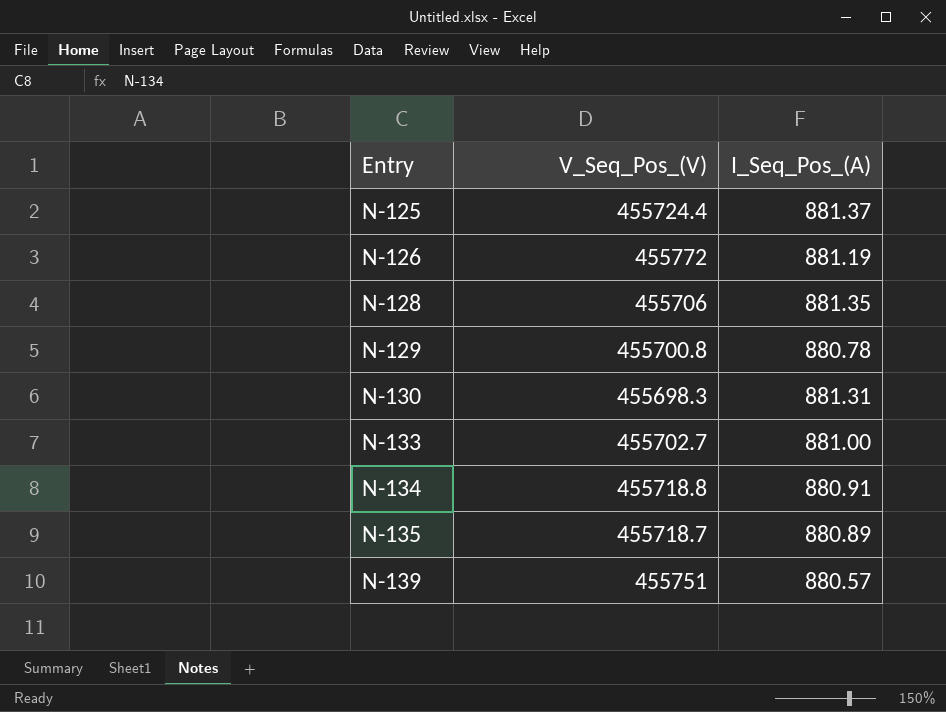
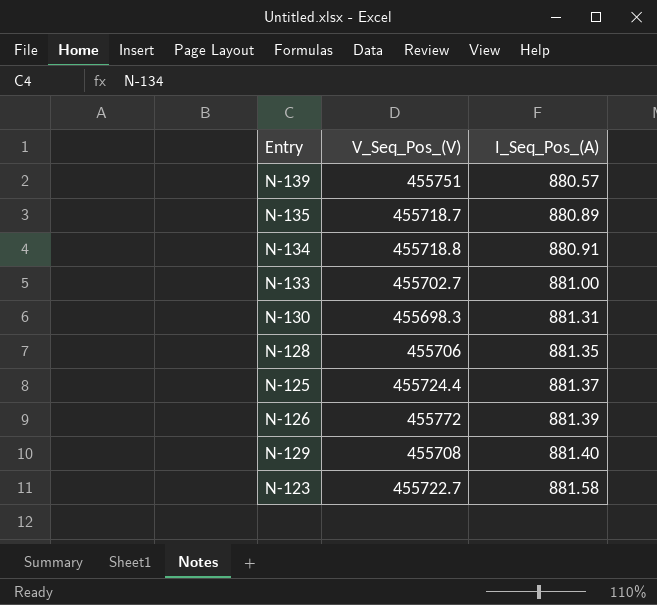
row order: Entry ascending -> I_Seq_Pos_(A) ascending
N-126 | I_Seq_Pos_(A): 881.19 -> 881.39
N-129 | V_Seq_Pos_(V): 455700.8 -> 455708
N-129 | I_Seq_Pos_(A): 880.78 -> 881.40
row N-123: none -> 455722.7 | 881.58

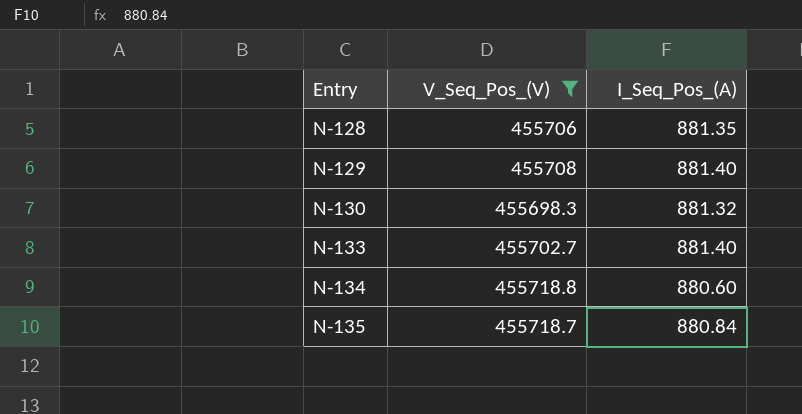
filter: none -> V_Seq_Pos_(V) <= 455718.8
row order: I_Seq_Pos_(A) ascending -> Entry ascending
N-130 | I_Seq_Pos_(A): 881.31 -> 881.32
N-133 | I_Seq_Pos_(A): 881.00 -> 881.40
N-134 | I_Seq_Pos_(A): 880.91 -> 880.60
N-135 | I_Seq_Pos_(A): 880.89 -> 880.84

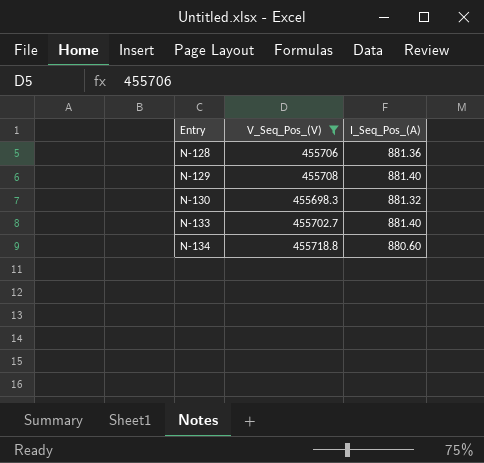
row N-135: 455718.7 | 880.84 -> none
N-128 | I_Seq_Pos_(A): 881.35 -> 881.36

